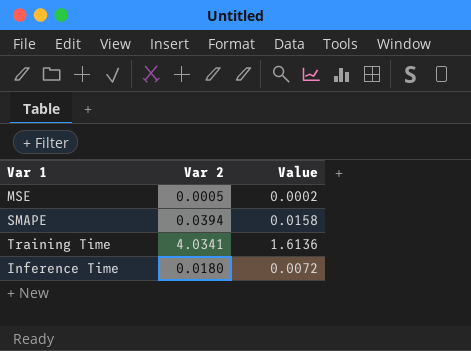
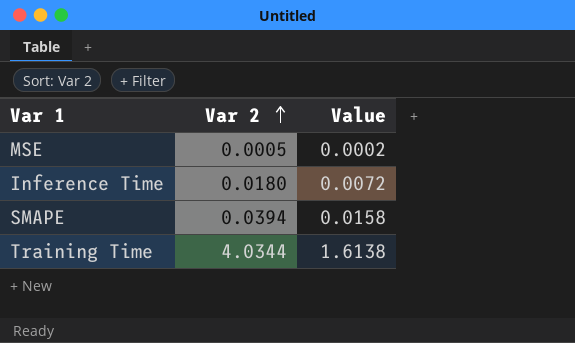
row order: none -> Var 2 ascending
Training Time | Var 2: 4.0341 -> 4.0344
Training Time | Value: 1.6136 -> 1.6138

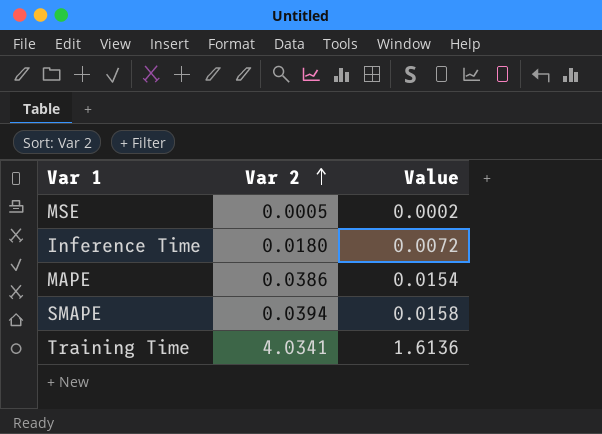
row MAPE: none -> 0.0386 | 0.0154
Training Time | Var 2: 4.0344 -> 4.0341
Training Time | Value: 1.6138 -> 1.6136

